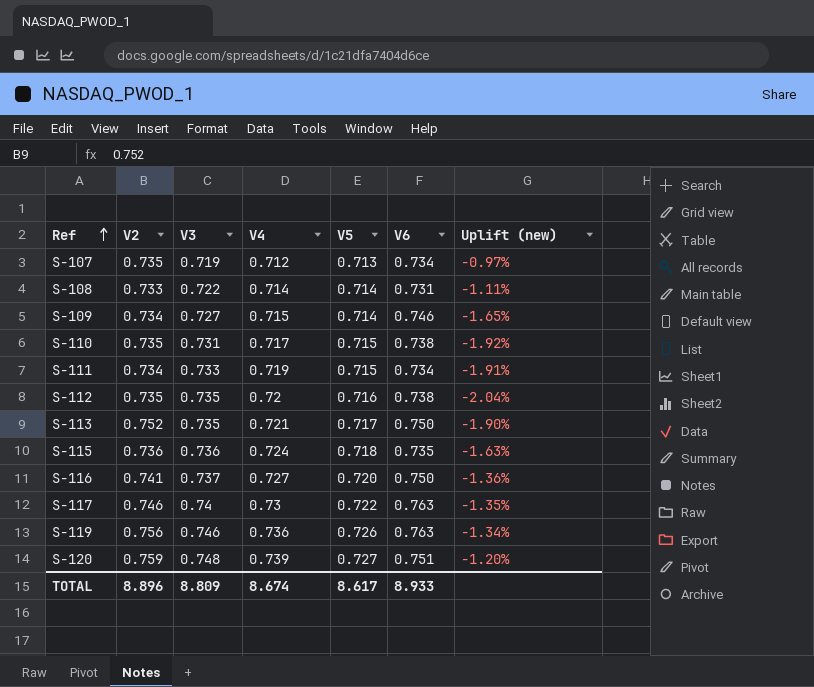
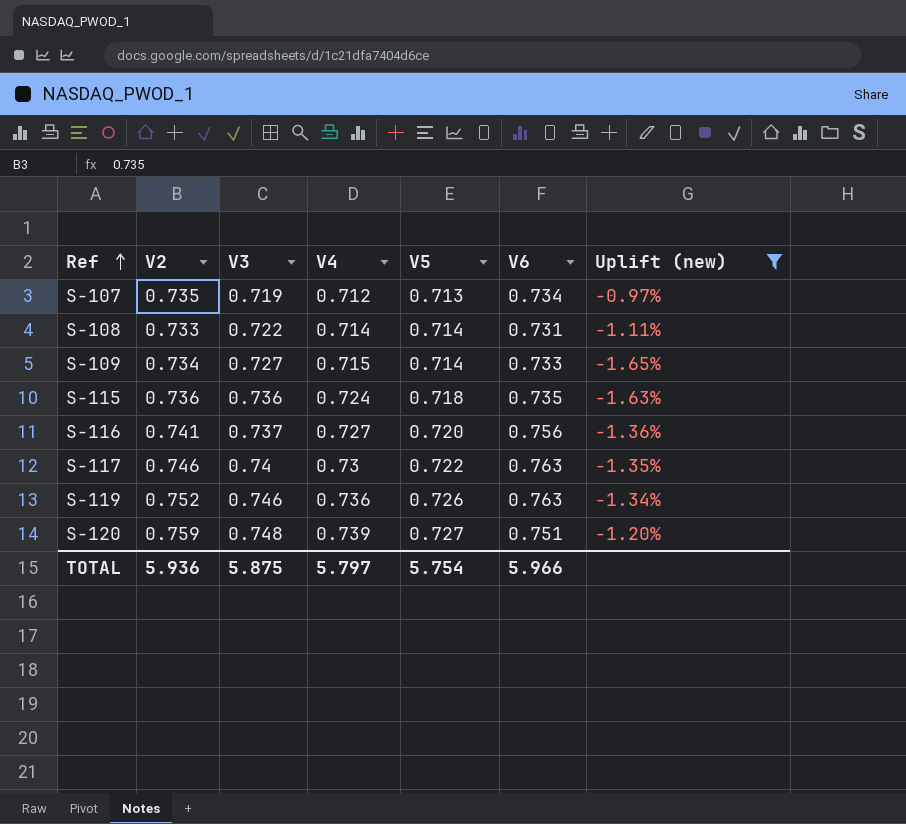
filter: none -> Uplift (new) >= -1.65%
S-109 | V6: 0.746 -> 0.733
S-116 | V6: 0.750 -> 0.756
S-119 | V2: 0.756 -> 0.752
TOTAL | V2: 8.896 -> 5.936
TOTAL | V3: 8.809 -> 5.875
TOTAL | V4: 8.674 -> 5.797
TOTAL | V5: 8.617 -> 5.754
TOTAL | V6: 8.933 -> 5.966

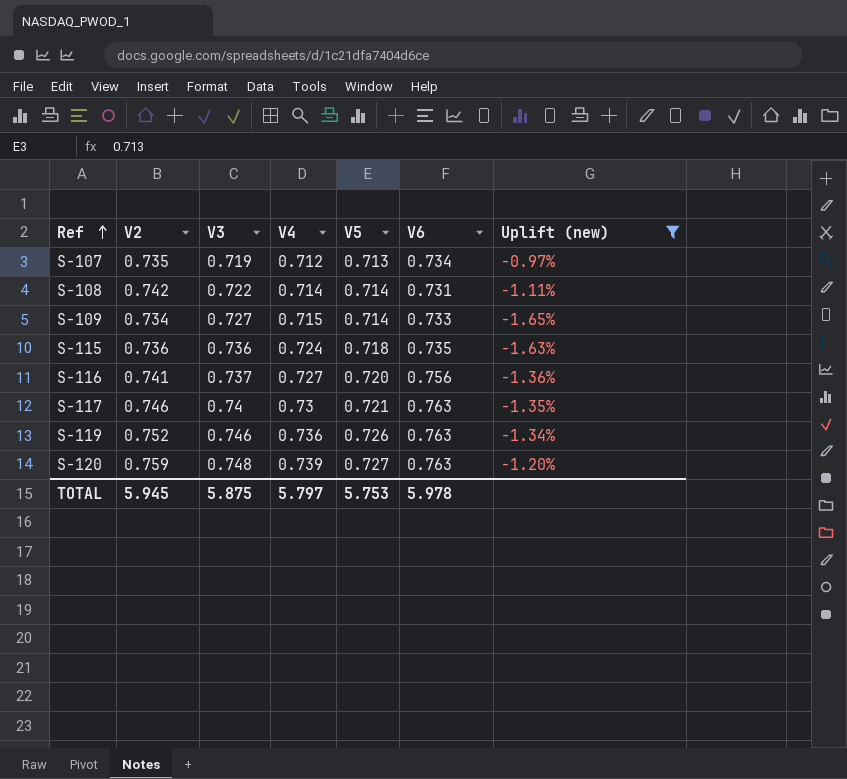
S-108 | V2: 0.733 -> 0.742
S-117 | V5: 0.722 -> 0.721
S-120 | V6: 0.751 -> 0.763
TOTAL | V2: 5.936 -> 5.945
TOTAL | V5: 5.754 -> 5.753
TOTAL | V6: 5.966 -> 5.978

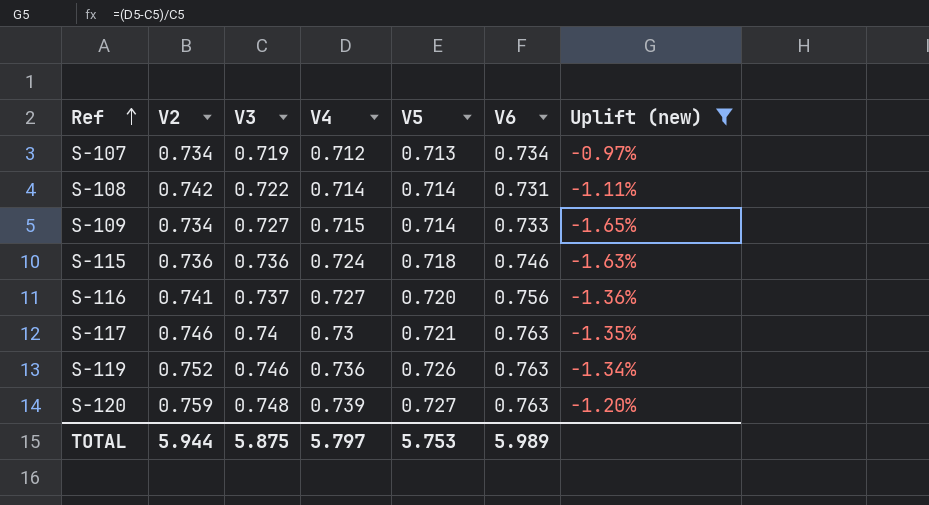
S-107 | V2: 0.735 -> 0.734
S-115 | V6: 0.735 -> 0.746
TOTAL | V2: 5.945 -> 5.944
TOTAL | V6: 5.978 -> 5.989

